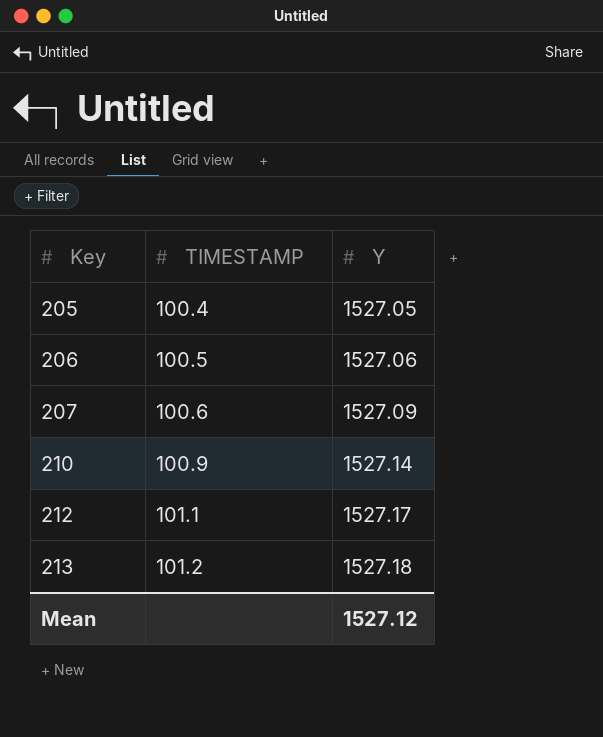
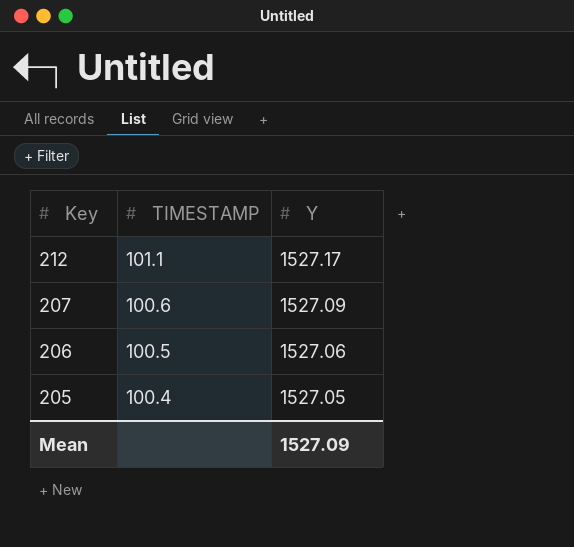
row order: Key ascending -> Key descending
row 210: 100.9 | 1527.14 -> none
row 213: 101.2 | 1527.18 -> none
Mean | Y: 1527.12 -> 1527.09

